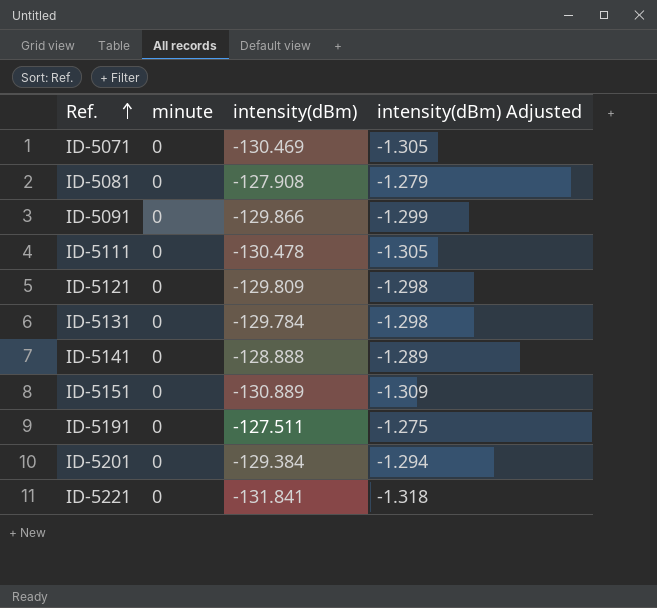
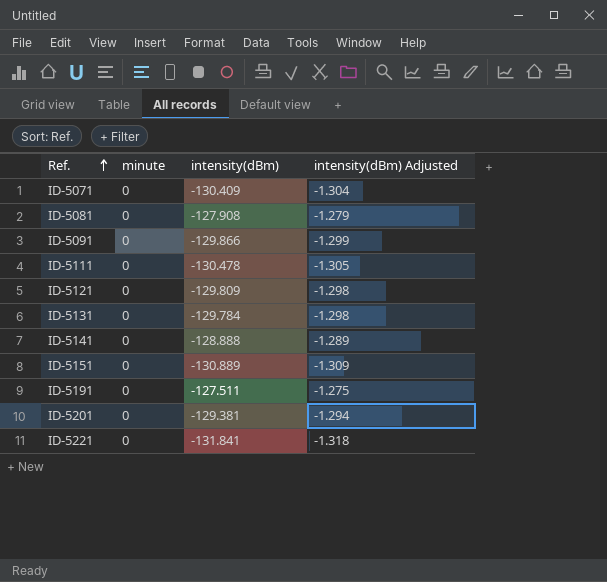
ID-5071 | intensity(dBm): -130.469 -> -130.409
ID-5071 | intensity(dBm) Adjusted: -1.305 -> -1.304
ID-5201 | intensity(dBm): -129.384 -> -129.381

